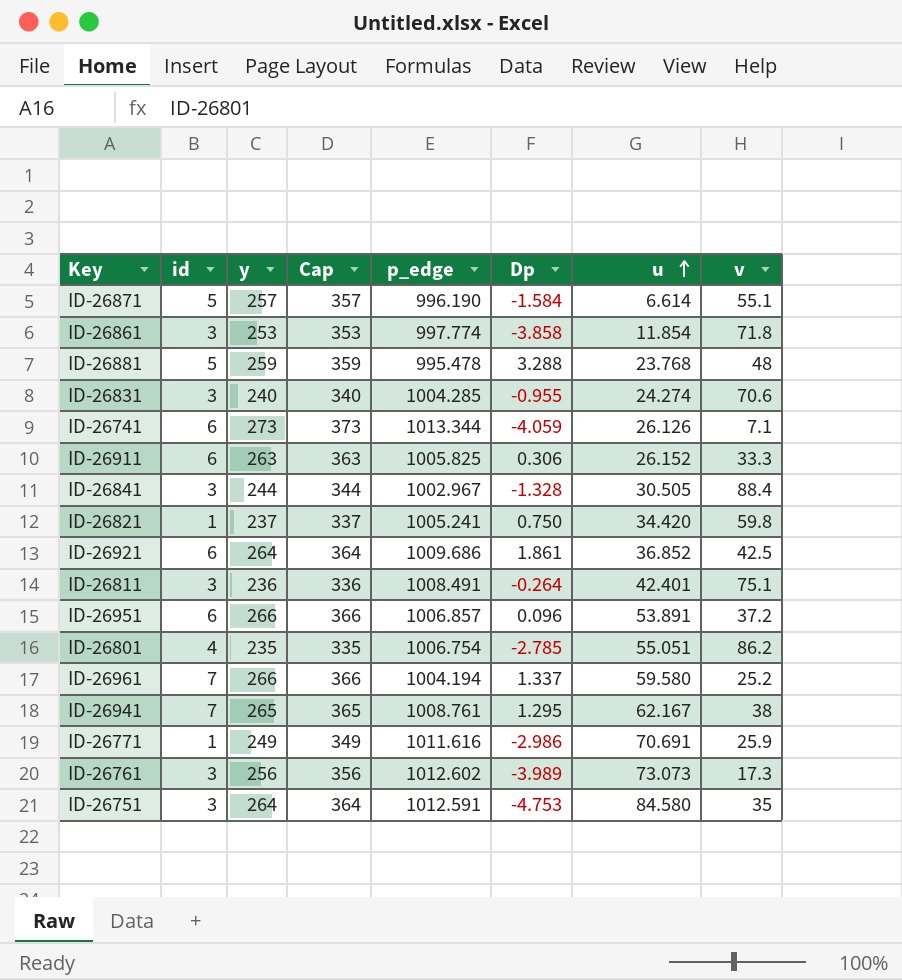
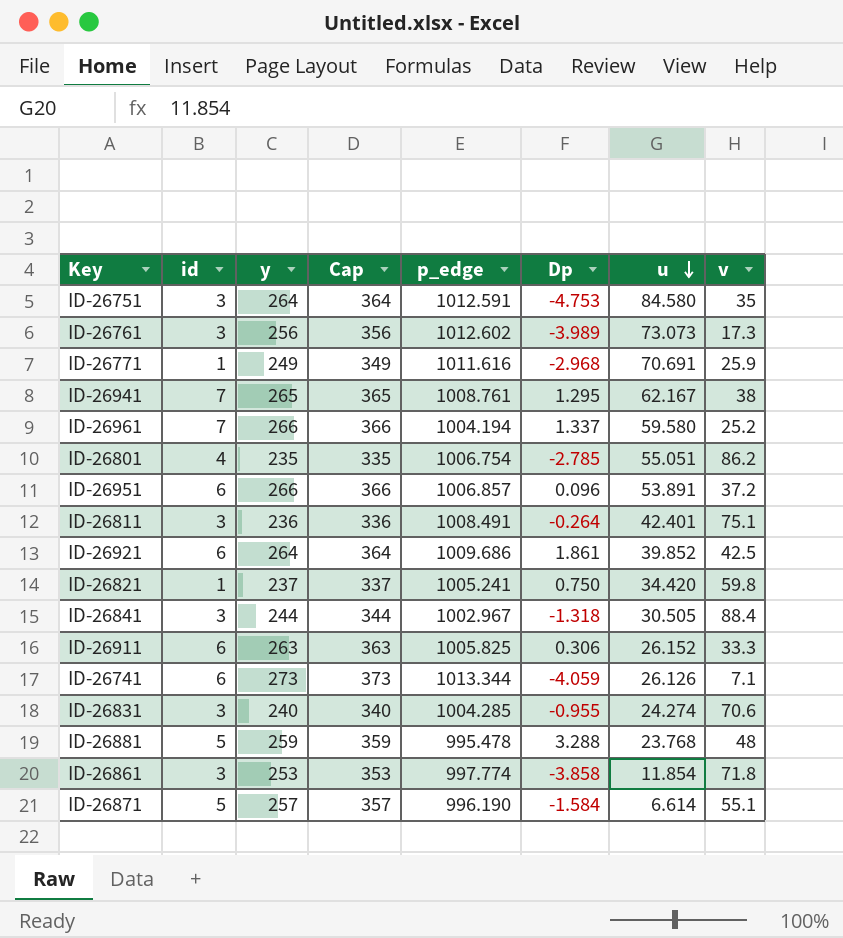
row order: u ascending -> u descending
ID-26771 | Dp: -2.986 -> -2.968
ID-26921 | u: 36.852 -> 39.852
ID-26841 | Dp: -1.328 -> -1.318

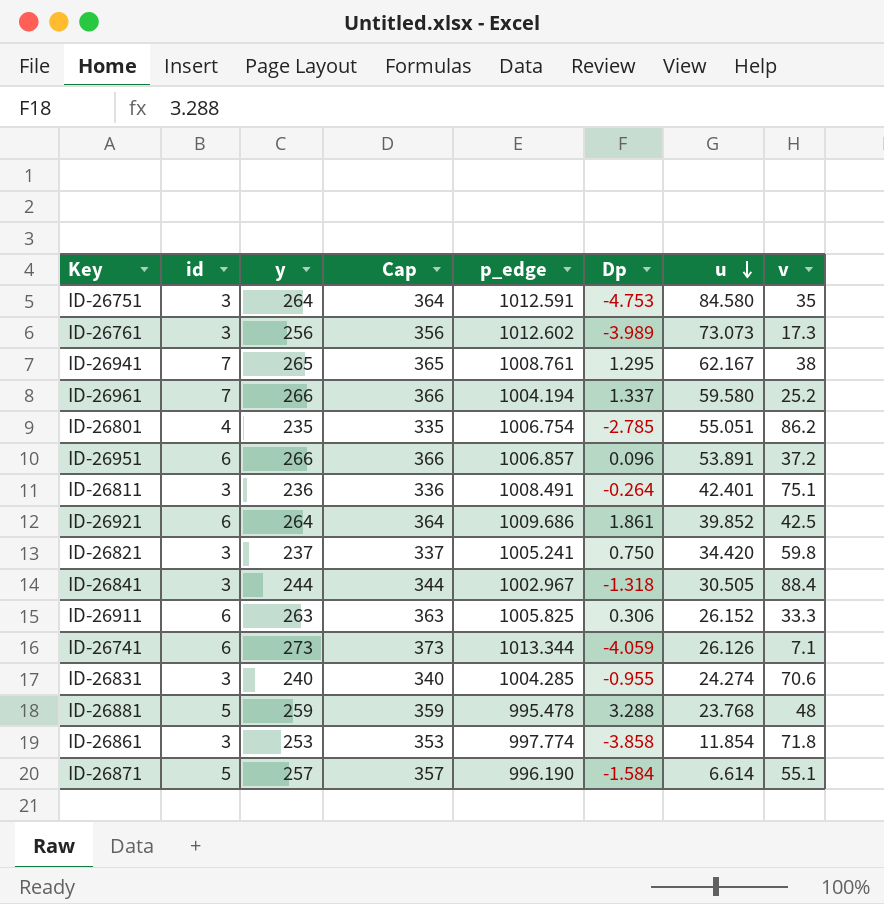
row ID-26771: 1 | 249 | 349 | 1011.616 | -2.968 | 70.691 | 25.9 -> none
ID-26821 | id: 1 -> 3

